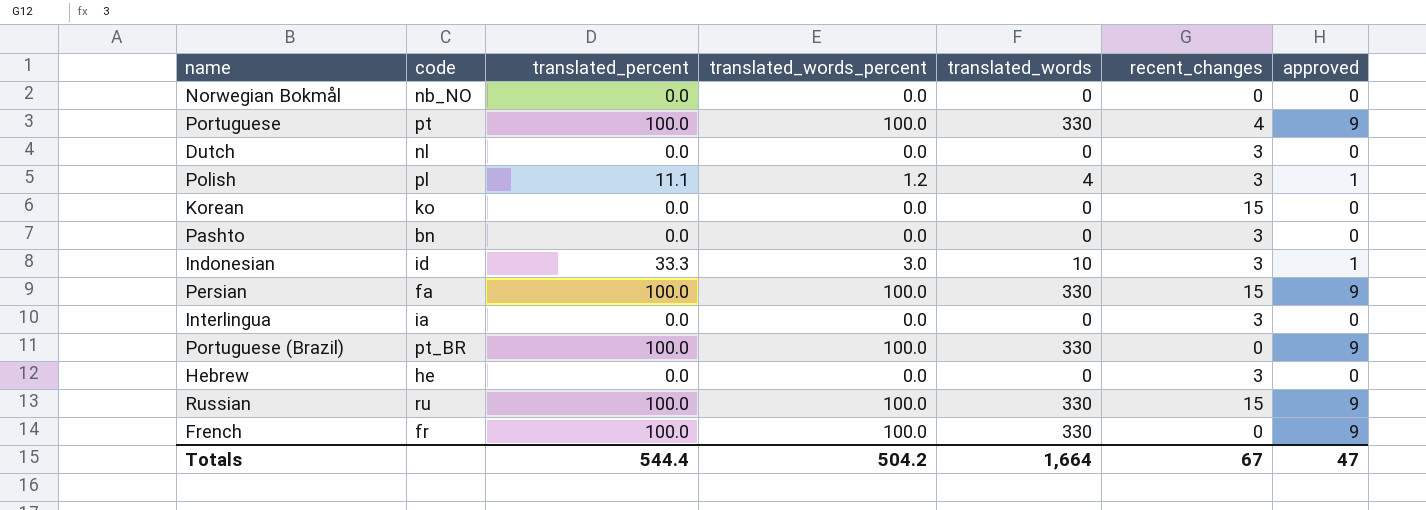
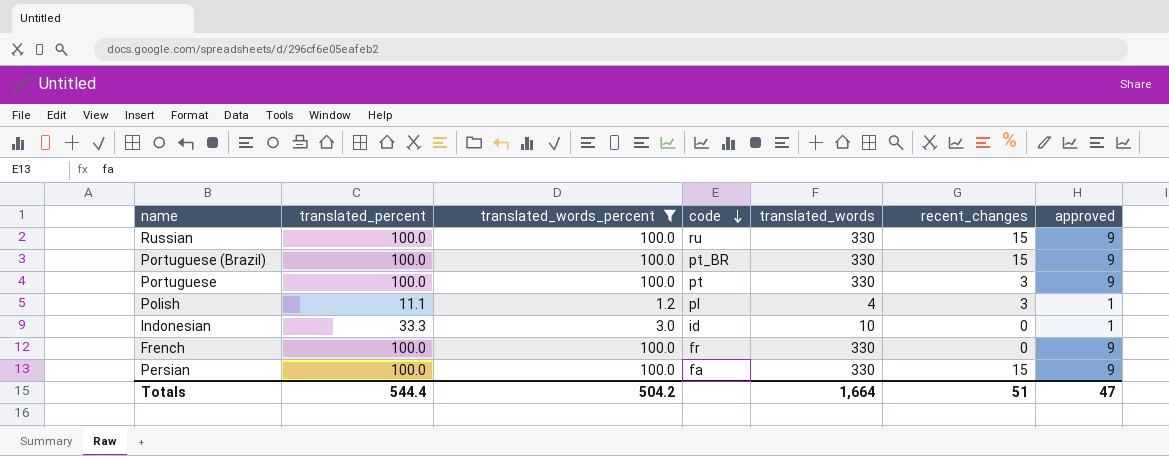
filter: none -> translated_words_percent != 0.0
row order: none -> code descending
column code | position: 2 -> 4
Portuguese (Brazil) | recent_changes: 0 -> 15
Portuguese | recent_changes: 4 -> 3
Indonesian | recent_changes: 3 -> 0
Totals | recent_changes: 67 -> 51

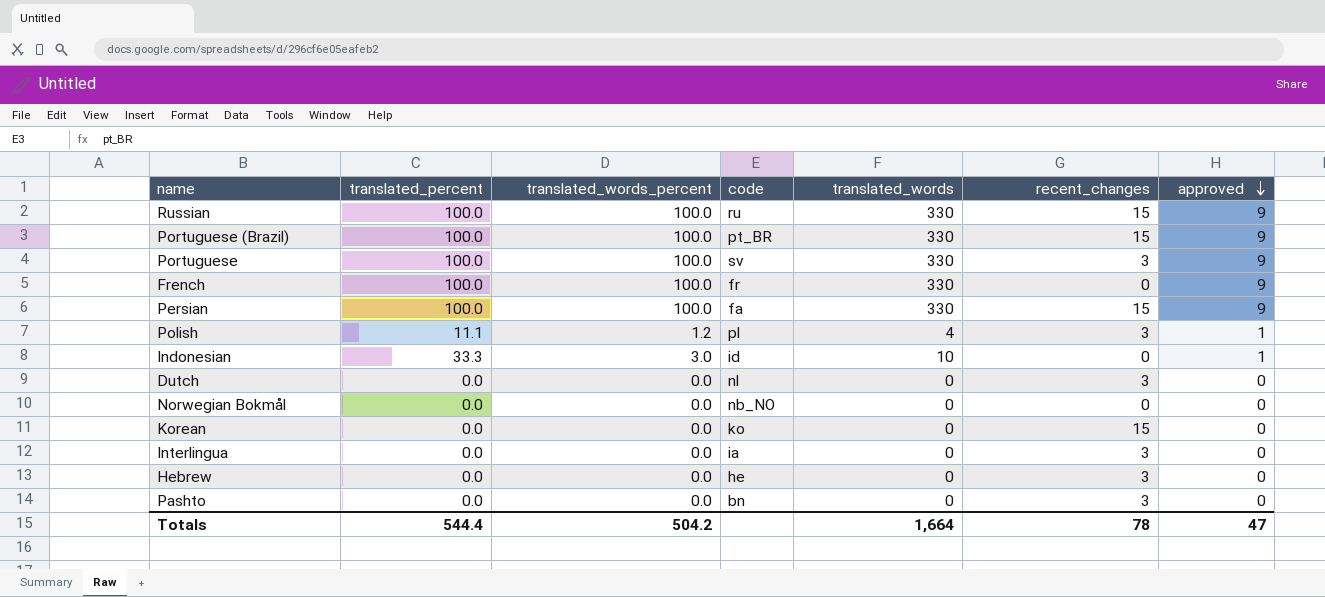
filter: translated_words_percent != 0.0 -> none
row order: code descending -> approved descending
Portuguese | code: pt -> sv
Totals | recent_changes: 51 -> 78

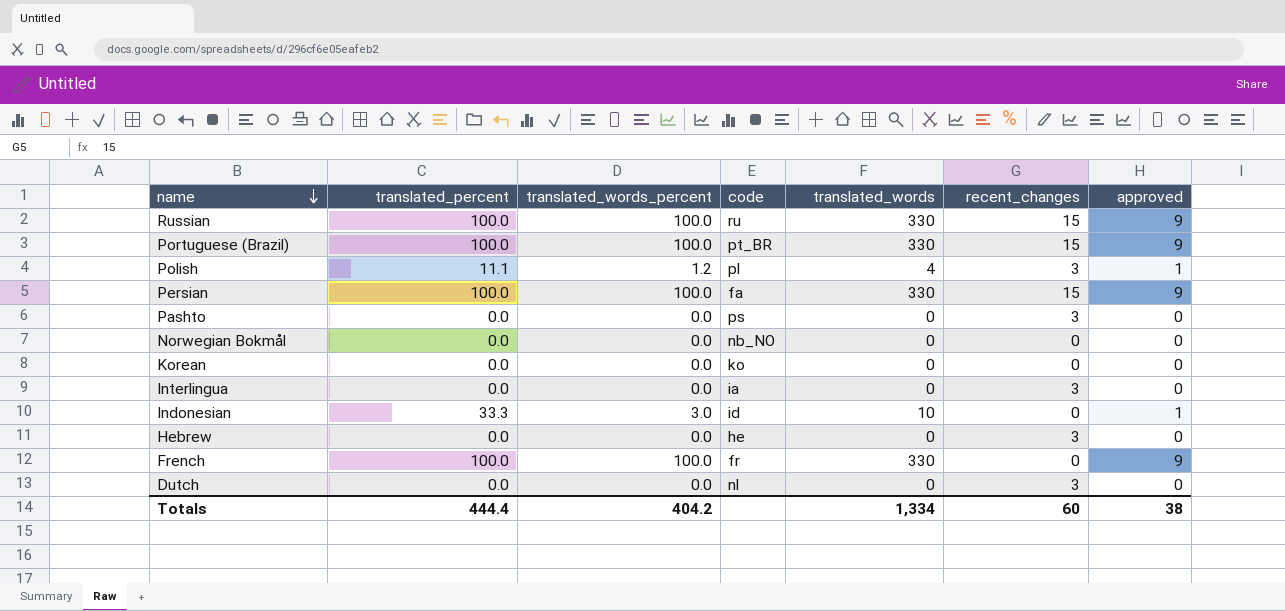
row order: approved descending -> name descending
row Portuguese: 100.0 | 100.0 | sv | 330 | 3 | 9 -> none
Pashto | code: bn -> ps
Korean | recent_changes: 15 -> 0
Totals | translated_percent: 544.4 -> 444.4
Totals | translated_words_percent: 504.2 -> 404.2
Totals | translated_words: 1,664 -> 1,334
Totals | recent_changes: 78 -> 60
Totals | approved: 47 -> 38

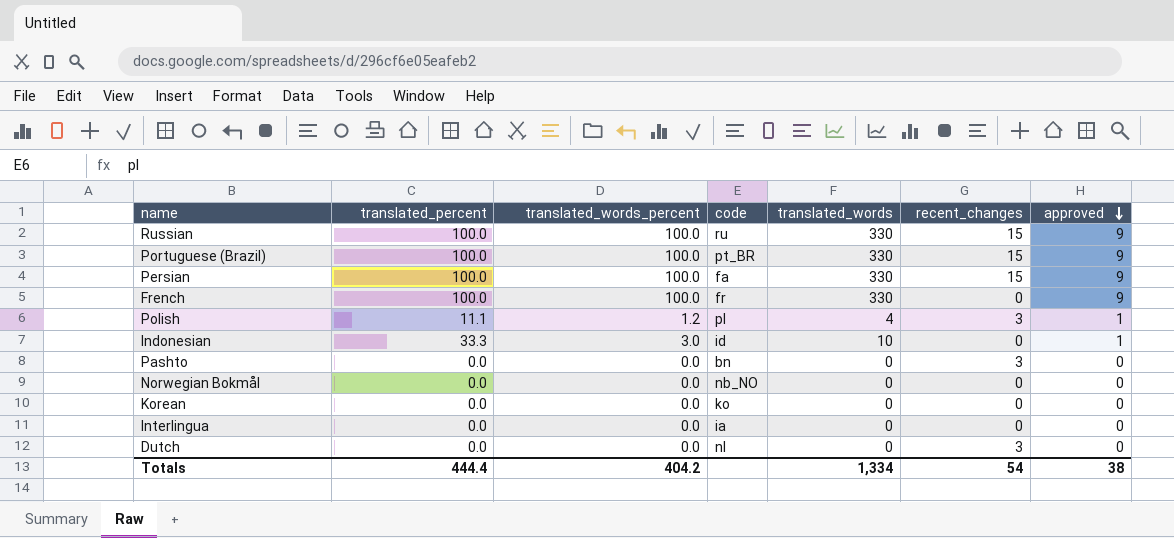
row order: name descending -> approved descending
row Hebrew: 0.0 | 0.0 | he | 0 | 3 | 0 -> none
Pashto | code: ps -> bn
Interlingua | recent_changes: 3 -> 0
Totals | recent_changes: 60 -> 54

